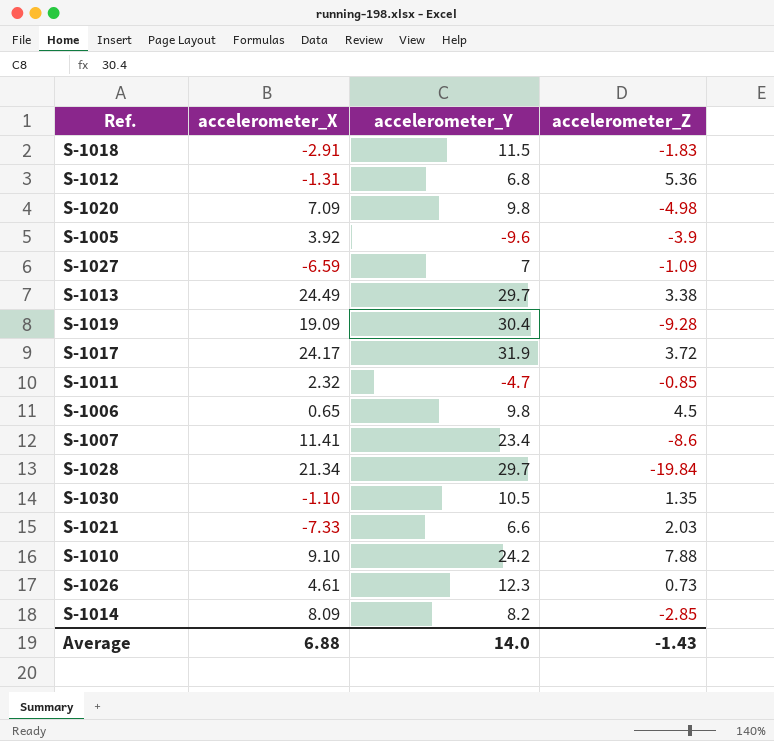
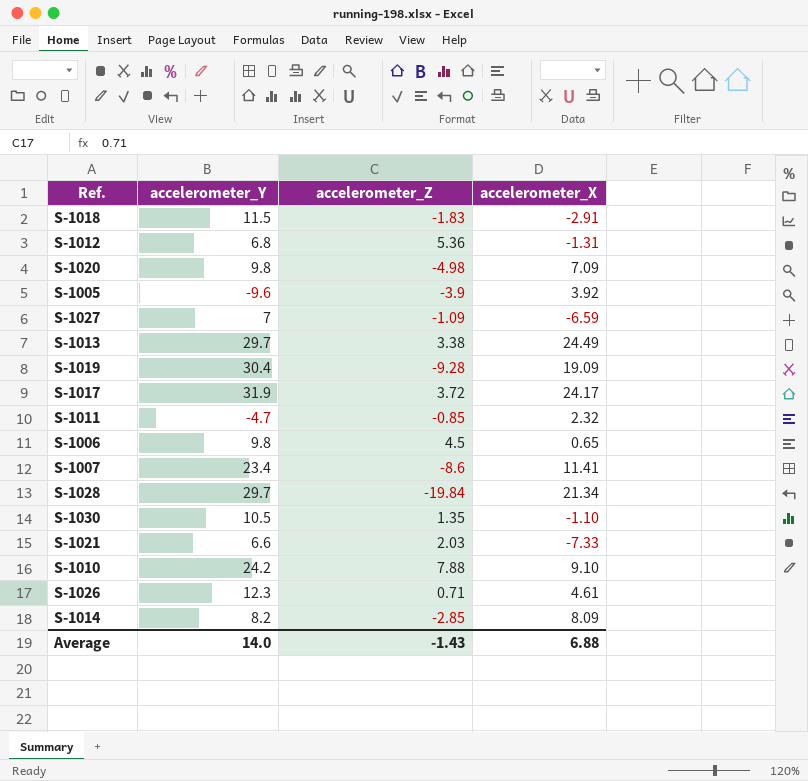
column accelerometer_X | position: 2 -> 4
S-1026 | accelerometer_Z: 0.73 -> 0.71

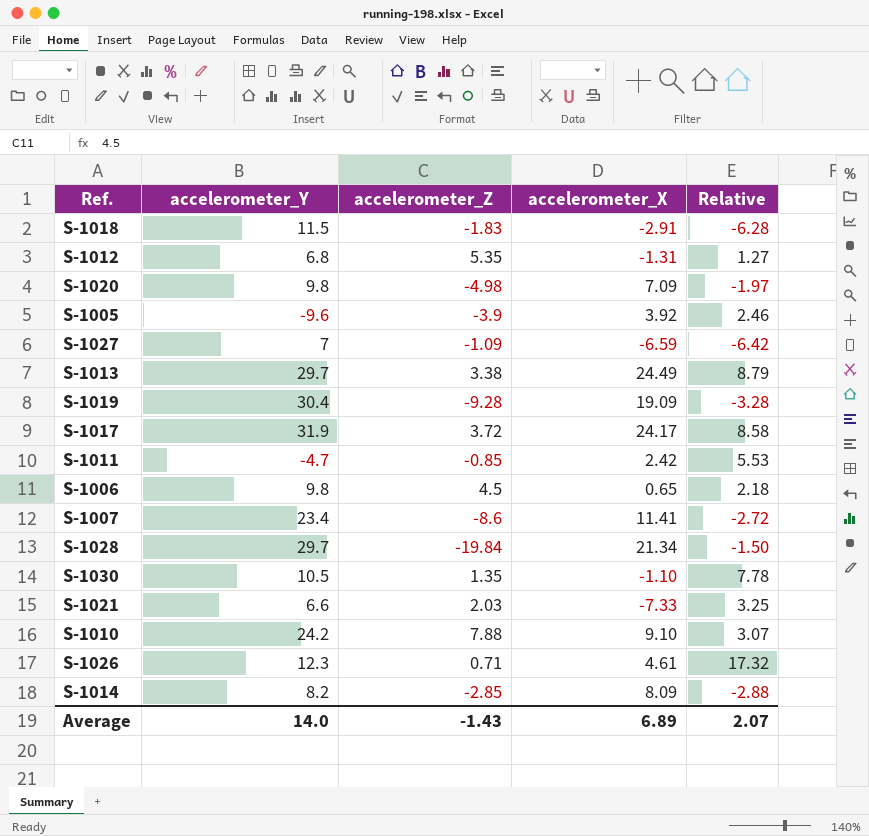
column Relative | formula: none -> [accelerometer_Y] / [accelerometer_Z]
S-1012 | accelerometer_Z: 5.36 -> 5.35
S-1011 | accelerometer_X: 2.32 -> 2.42
Average | accelerometer_X: 6.88 -> 6.89

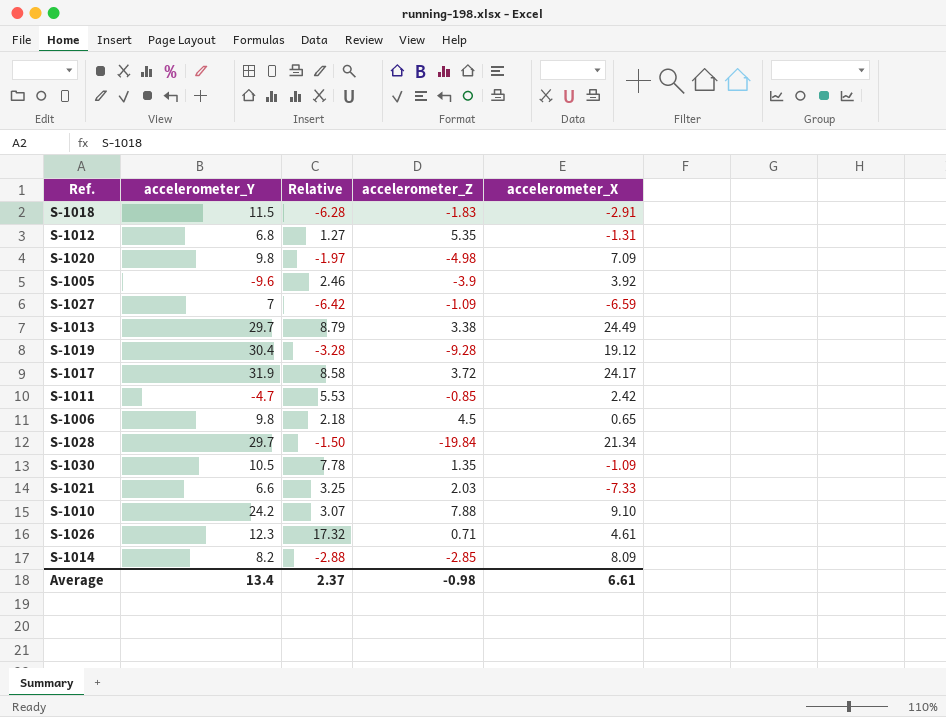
column Relative | position: 5 -> 3
row S-1007: 23.4 | -8.6 | 11.41 | -2.72 -> none
S-1019 | accelerometer_X: 19.09 -> 19.12
S-1030 | accelerometer_X: -1.10 -> -1.09
Average | accelerometer_Y: 14.0 -> 13.4
Average | Relative: 2.07 -> 2.37
Average | accelerometer_Z: -1.43 -> -0.98
Average | accelerometer_X: 6.89 -> 6.61

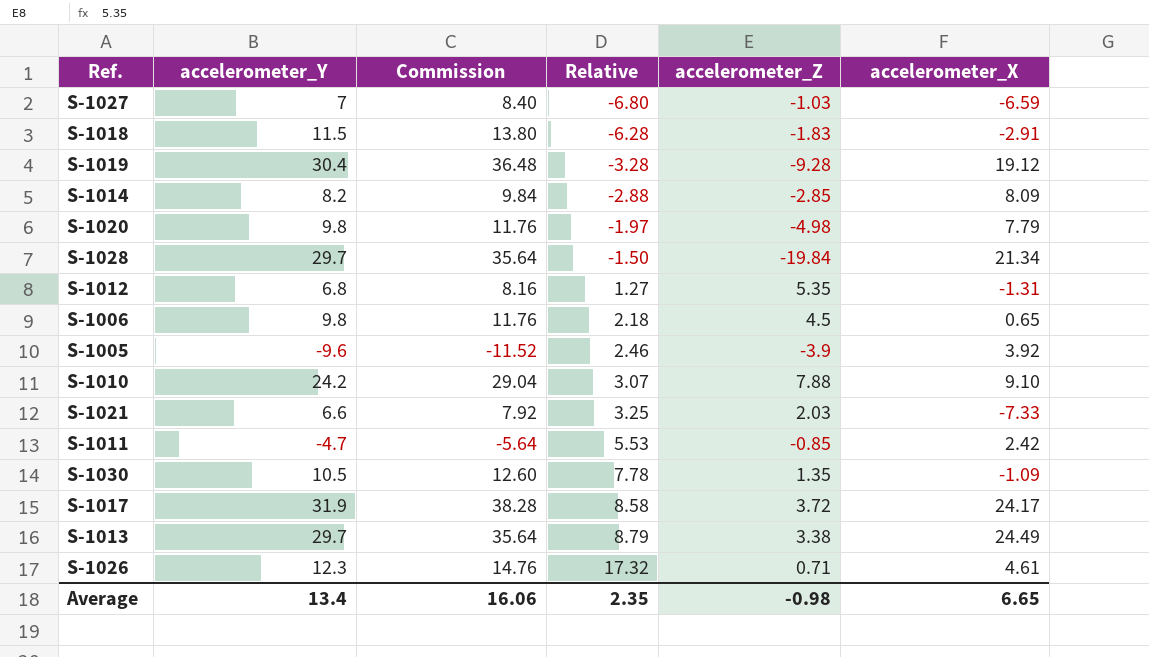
row order: none -> Relative ascending
column Commission | formula: none -> [accelerometer_Y] * 1.2
S-1027 | Relative: -6.42 -> -6.80
S-1027 | accelerometer_Z: -1.09 -> -1.03
S-1020 | accelerometer_X: 7.09 -> 7.79
Average | Relative: 2.37 -> 2.35
Average | accelerometer_X: 6.61 -> 6.65

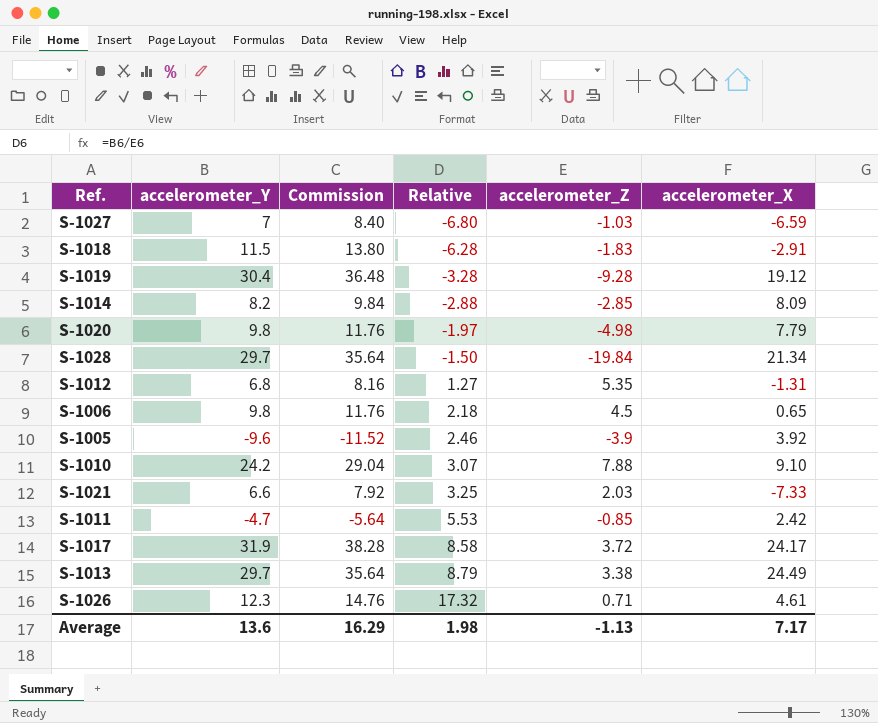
row S-1030: 10.5 | 12.60 | 7.78 | 1.35 | -1.09 -> none
Average | accelerometer_Y: 13.4 -> 13.6
Average | Commission: 16.06 -> 16.29
Average | Relative: 2.35 -> 1.98
Average | accelerometer_Z: -0.98 -> -1.13
Average | accelerometer_X: 6.65 -> 7.17

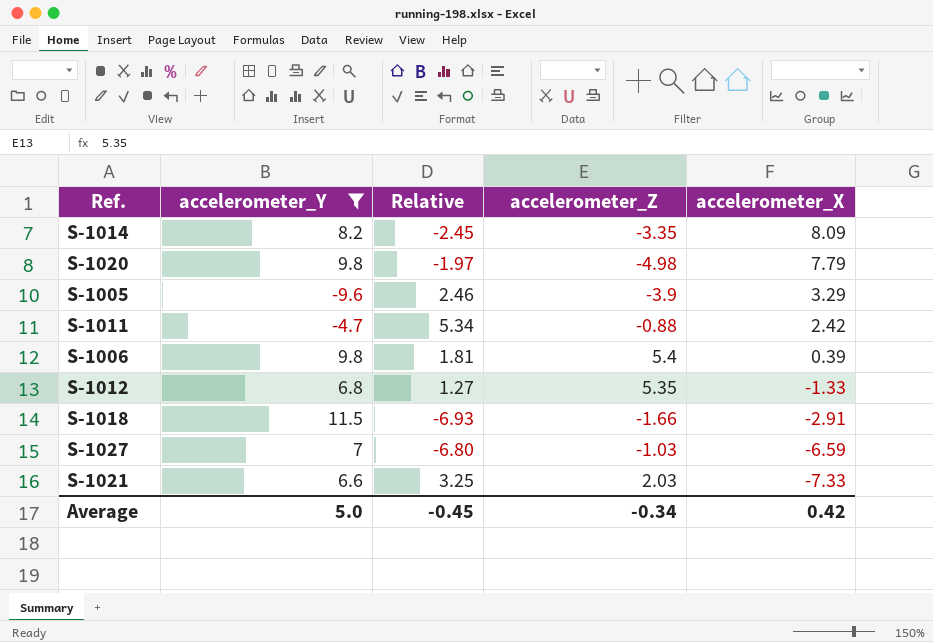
filter: none -> accelerometer_Y <= 11.5
row order: Relative ascending -> accelerometer_X descending
column Commission | formula: [accelerometer_Y] * 1.2 -> none
S-1014 | Relative: -2.88 -> -2.45
S-1014 | accelerometer_Z: -2.85 -> -3.35
S-1005 | accelerometer_X: 3.92 -> 3.29
S-1011 | Relative: 5.53 -> 5.34
S-1011 | accelerometer_Z: -0.85 -> -0.88
S-1006 | Relative: 2.18 -> 1.81
S-1006 | accelerometer_Z: 4.5 -> 5.4
S-1006 | accelerometer_X: 0.65 -> 0.39
S-1012 | accelerometer_X: -1.31 -> -1.33
S-1018 | Relative: -6.28 -> -6.93
S-1018 | accelerometer_Z: -1.83 -> -1.66
Average | accelerometer_Y: 13.6 -> 5.0
Average | Relative: 1.98 -> -0.45
Average | accelerometer_Z: -1.13 -> -0.34
Average | accelerometer_X: 7.17 -> 0.42

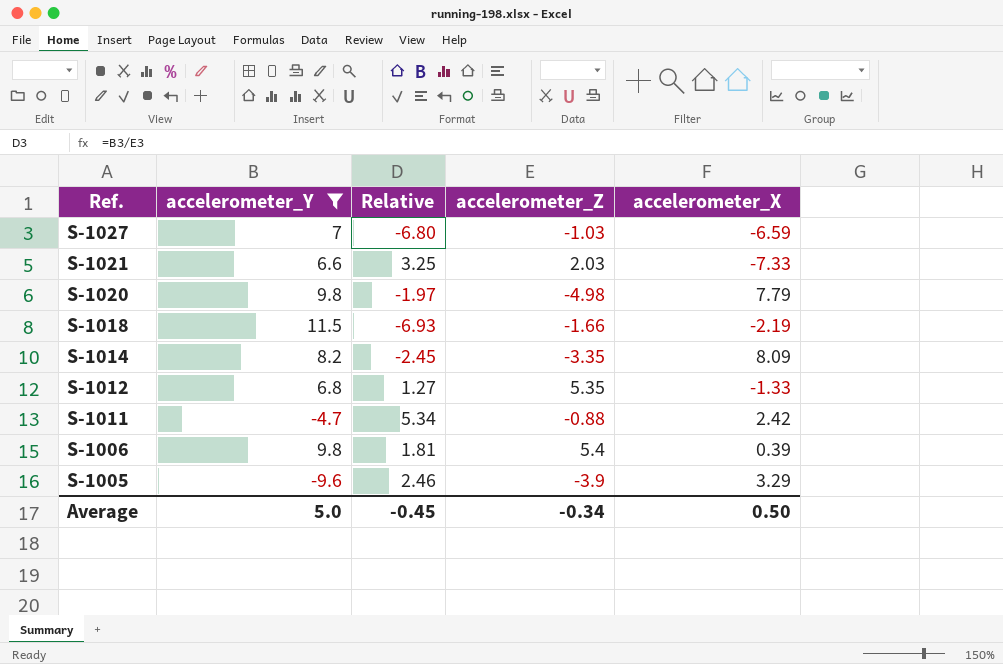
row order: accelerometer_X descending -> Ref. descending
S-1018 | accelerometer_X: -2.91 -> -2.19
Average | accelerometer_X: 0.42 -> 0.50

